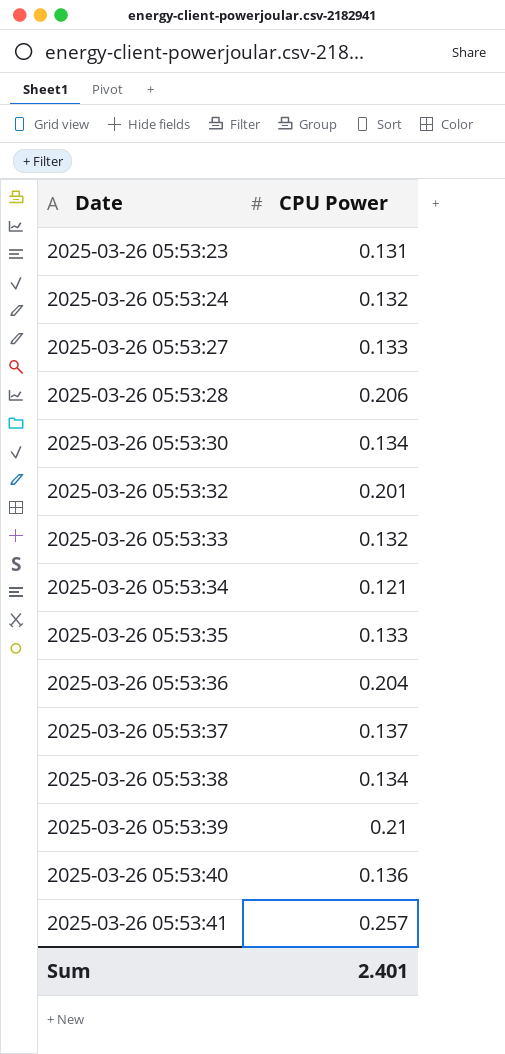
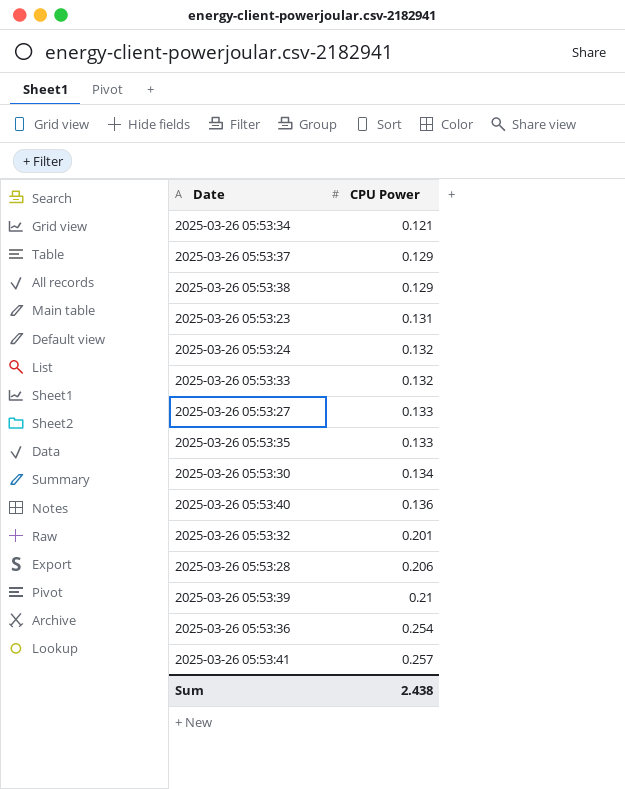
row order: Date ascending -> CPU Power ascending
2025-03-26 05:53:37 | CPU Power: 0.137 -> 0.129
2025-03-26 05:53:38 | CPU Power: 0.134 -> 0.129
2025-03-26 05:53:36 | CPU Power: 0.204 -> 0.254
Sum | CPU Power: 2.401 -> 2.438

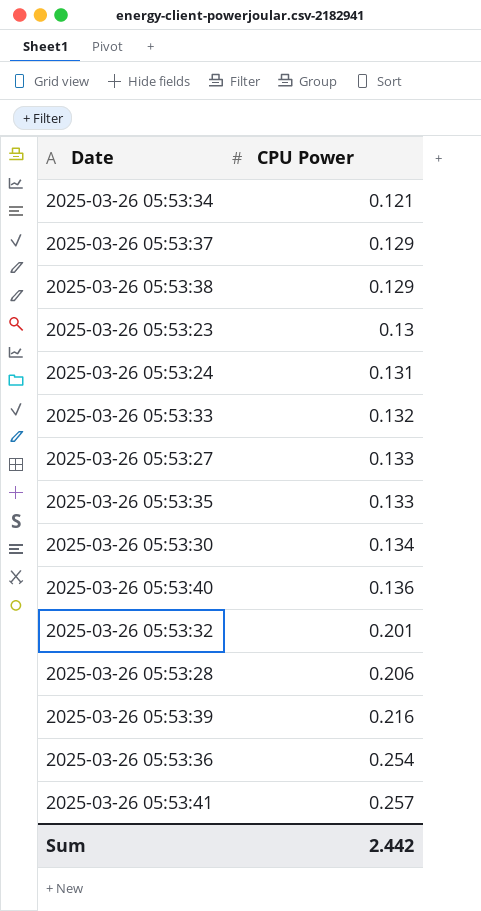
2025-03-26 05:53:23 | CPU Power: 0.131 -> 0.13
2025-03-26 05:53:24 | CPU Power: 0.132 -> 0.131
2025-03-26 05:53:39 | CPU Power: 0.21 -> 0.216
Sum | CPU Power: 2.438 -> 2.442

